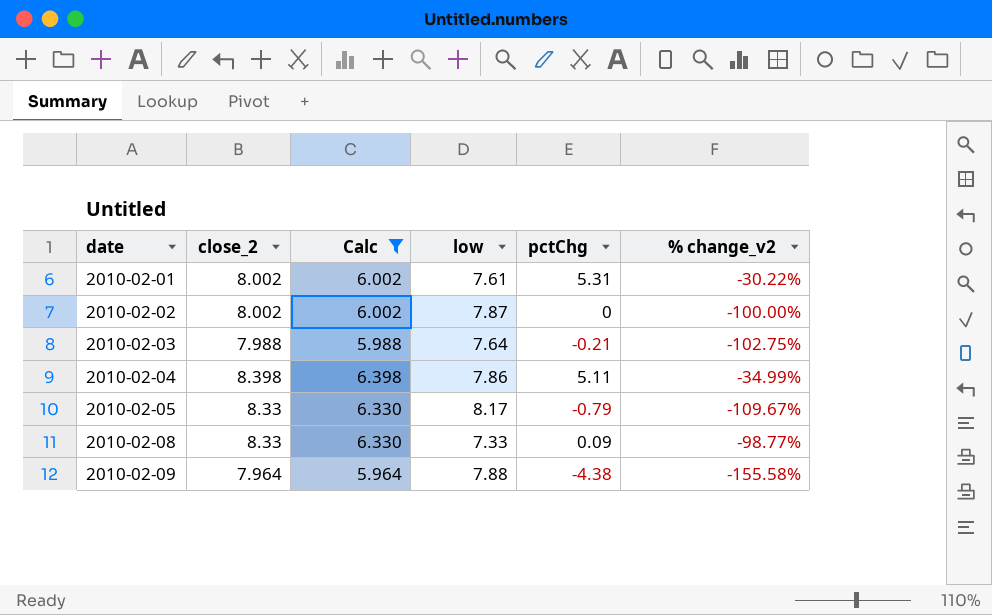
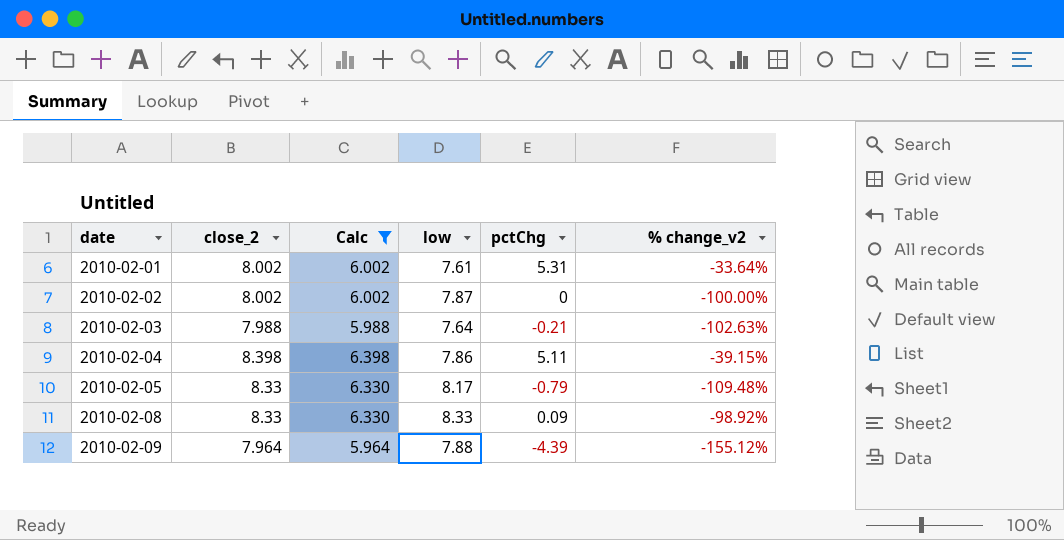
column % change_v2 | formula: ([pctChg] - [low]) / [low] -> ([pctChg] - [close_2]) / [close_2]
2010-02-08 | low: 7.33 -> 8.33
2010-02-09 | pctChg: -4.38 -> -4.39

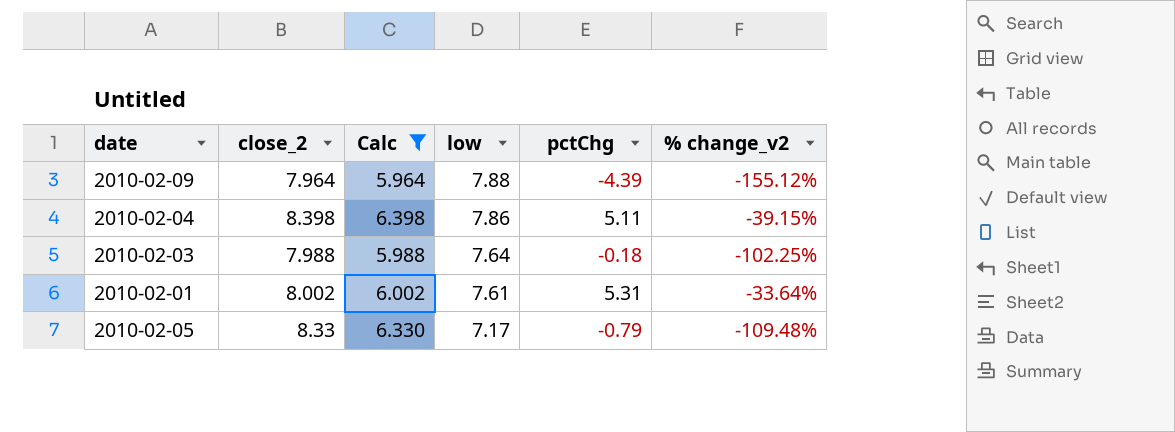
row order: date ascending -> low descending
row 2010-02-02: 8.002 | 6.002 | 7.87 | 0 | -100.00% -> none
row 2010-02-08: 8.33 | 6.330 | 8.33 | 0.09 | -98.92% -> none
2010-02-03 | pctChg: -0.21 -> -0.18
2010-02-03 | % change_v2: -102.63% -> -102.25%
2010-02-05 | low: 8.17 -> 7.17

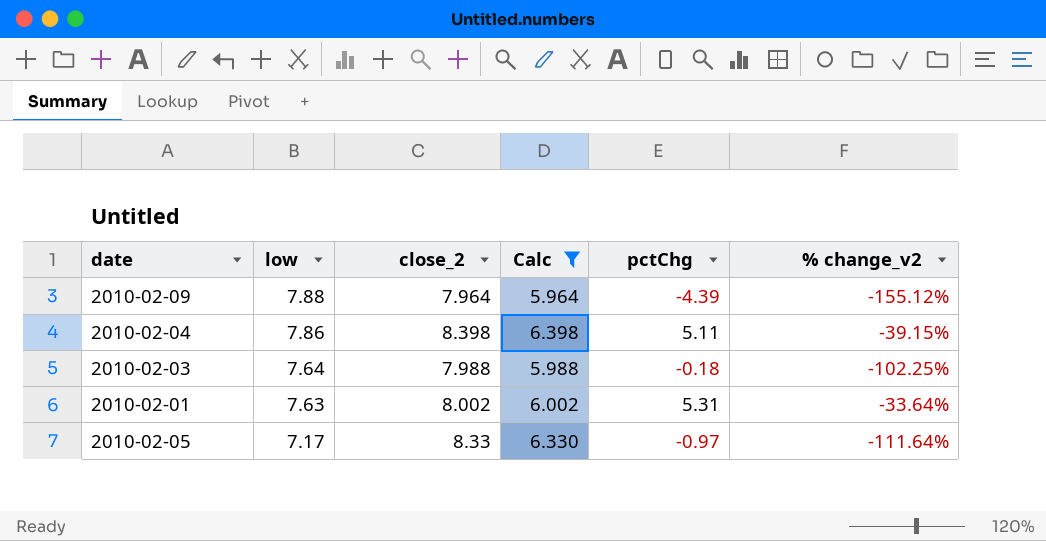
column low | position: 4 -> 2
2010-02-01 | low: 7.61 -> 7.63
2010-02-05 | pctChg: -0.79 -> -0.97
2010-02-05 | % change_v2: -109.48% -> -111.64%

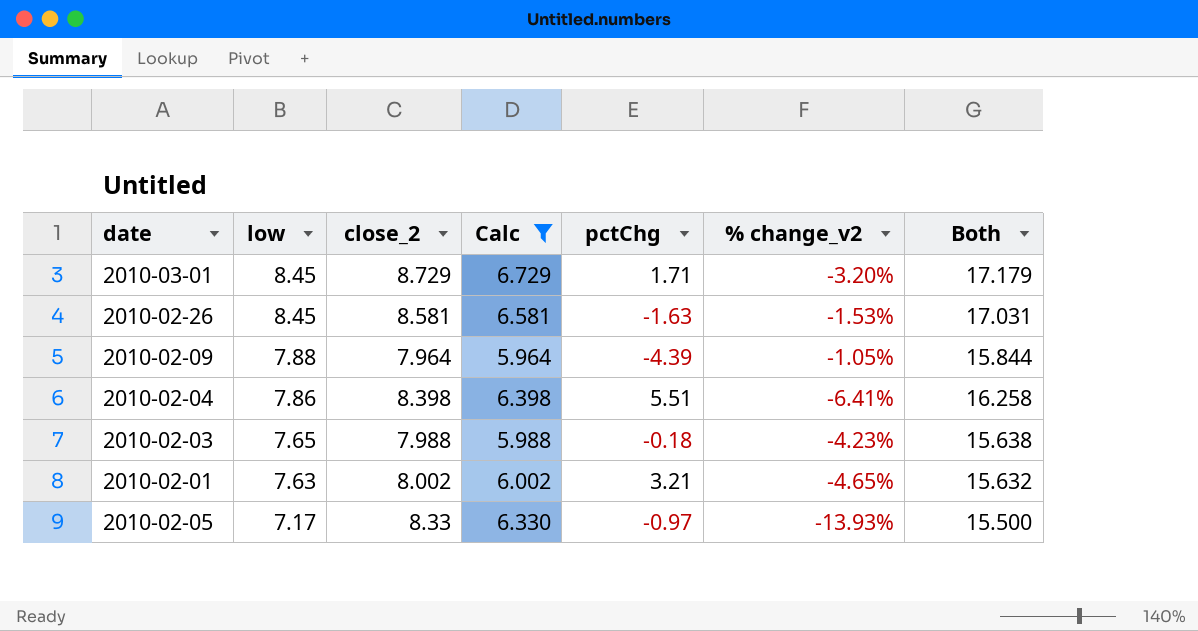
column % change_v2 | formula: ([pctChg] - [close_2]) / [close_2] -> ([low] - [close_2]) / [close_2]
column Both | formula: none -> [low] + [close_2]
row 2010-03-01: none -> 8.45 | 8.729 | 6.729 | 1.71 | -3.20% | 17.179
row 2010-02-26: none -> 8.45 | 8.581 | 6.581 | -1.63 | -1.53% | 17.031
2010-02-04 | pctChg: 5.11 -> 5.51
2010-02-03 | low: 7.64 -> 7.65
2010-02-01 | pctChg: 5.31 -> 3.21

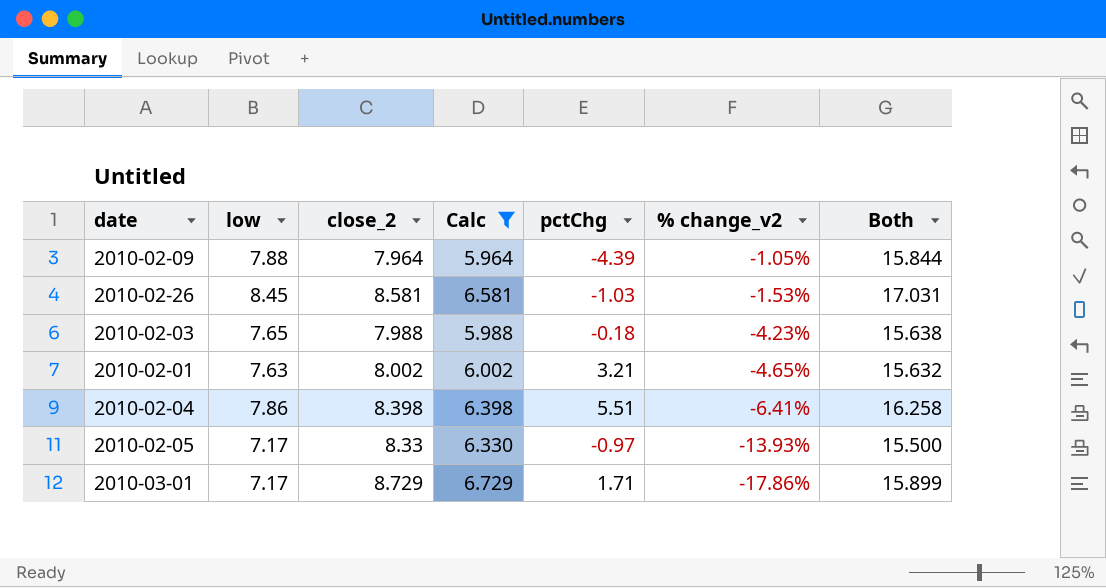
row order: low descending -> % change_v2 descending
2010-02-26 | pctChg: -1.63 -> -1.03
2010-03-01 | low: 8.45 -> 7.17
2010-03-01 | % change_v2: -3.20% -> -17.86%
2010-03-01 | Both: 17.179 -> 15.899

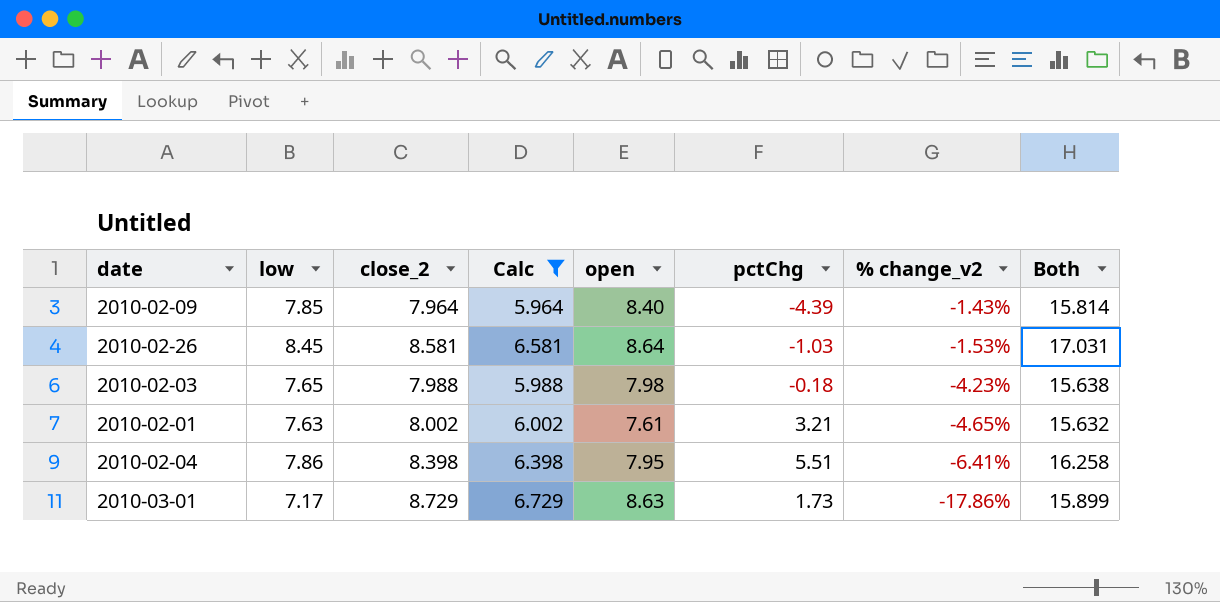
column open | position: none -> 5
row 2010-02-05: 7.17 | 8.33 | 6.330 | -0.97 | -13.93% | 15.500 -> none
2010-02-09 | low: 7.88 -> 7.85
2010-02-09 | % change_v2: -1.05% -> -1.43%
2010-02-09 | Both: 15.844 -> 15.814
2010-03-01 | pctChg: 1.71 -> 1.73

